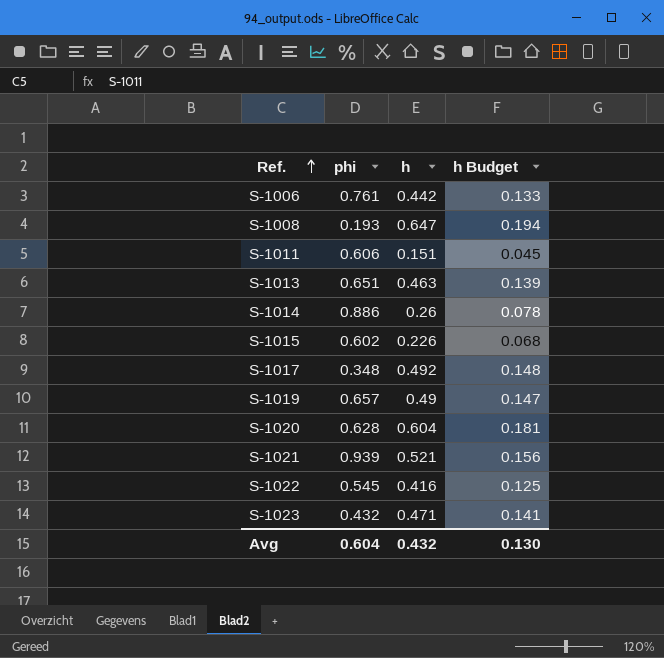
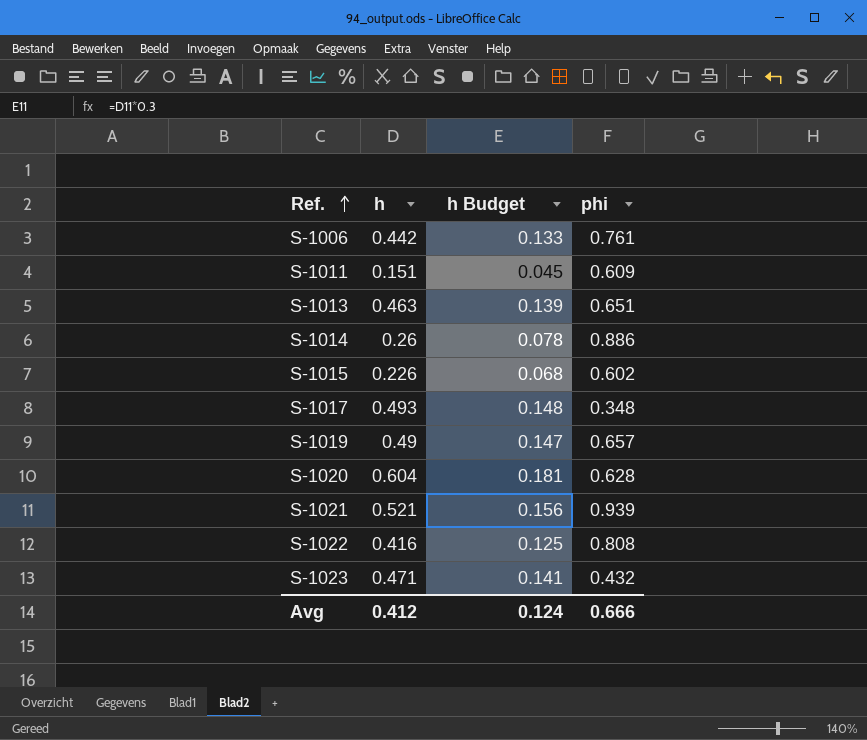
column phi | position: 2 -> 4
row S-1008: 0.193 | 0.647 | 0.194 -> none
S-1011 | phi: 0.606 -> 0.609
S-1017 | h: 0.492 -> 0.493
S-1022 | phi: 0.545 -> 0.808
Avg | h: 0.432 -> 0.412
Avg | h Budget: 0.130 -> 0.124
Avg | phi: 0.604 -> 0.666

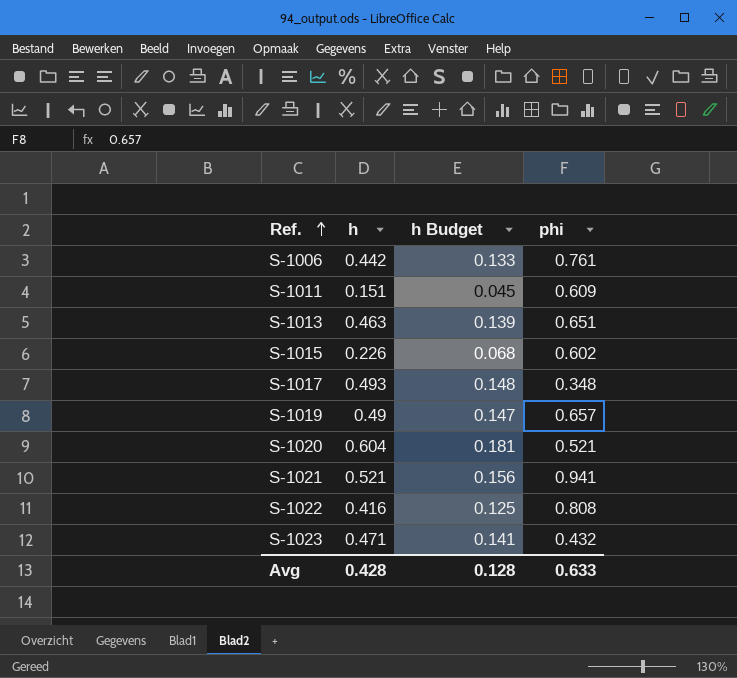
row S-1014: 0.26 | 0.078 | 0.886 -> none
S-1020 | phi: 0.628 -> 0.521
S-1021 | phi: 0.939 -> 0.941
Avg | h: 0.412 -> 0.428
Avg | h Budget: 0.124 -> 0.128
Avg | phi: 0.666 -> 0.633

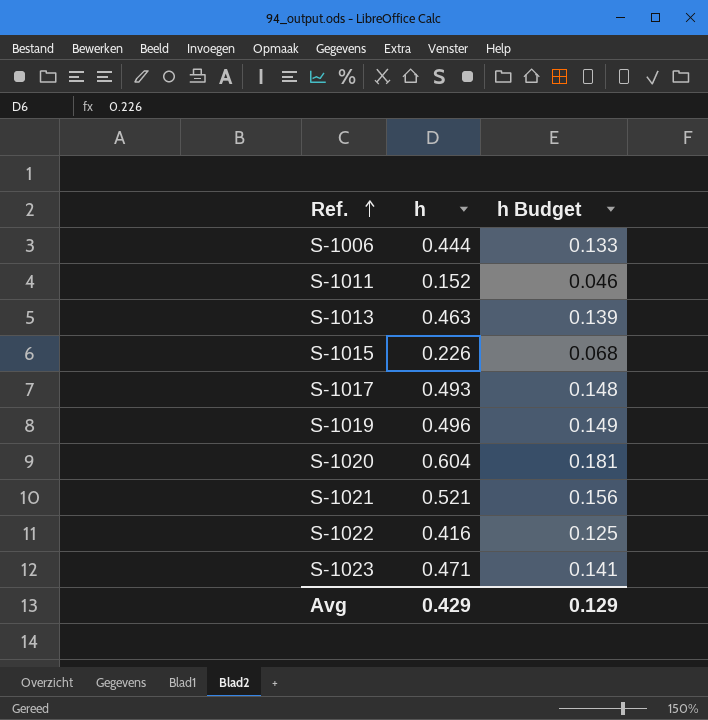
column phi | position: 4 -> none
S-1006 | h: 0.442 -> 0.444
S-1011 | h: 0.151 -> 0.152
S-1011 | h Budget: 0.045 -> 0.046
S-1019 | h: 0.49 -> 0.496
S-1019 | h Budget: 0.147 -> 0.149
Avg | h: 0.428 -> 0.429
Avg | h Budget: 0.128 -> 0.129

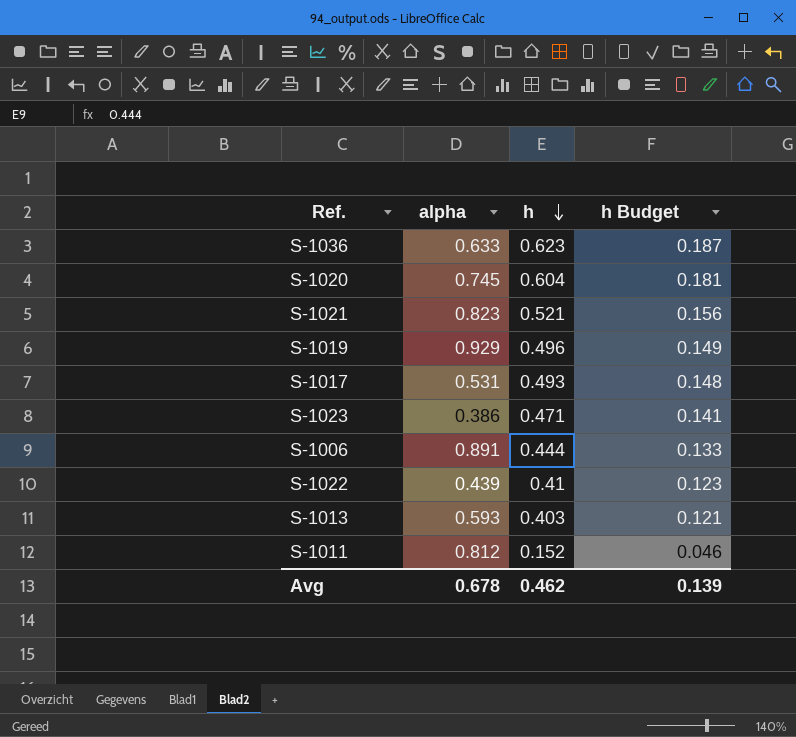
row order: Ref. ascending -> h descending
column alpha | position: none -> 2
row S-1015: 0.226 | 0.068 -> none
row S-1036: none -> 0.633 | 0.623 | 0.187
S-1022 | h: 0.416 -> 0.41
S-1022 | h Budget: 0.125 -> 0.123
S-1013 | h: 0.463 -> 0.403
S-1013 | h Budget: 0.139 -> 0.121
Avg | h: 0.429 -> 0.462
Avg | h Budget: 0.129 -> 0.139

